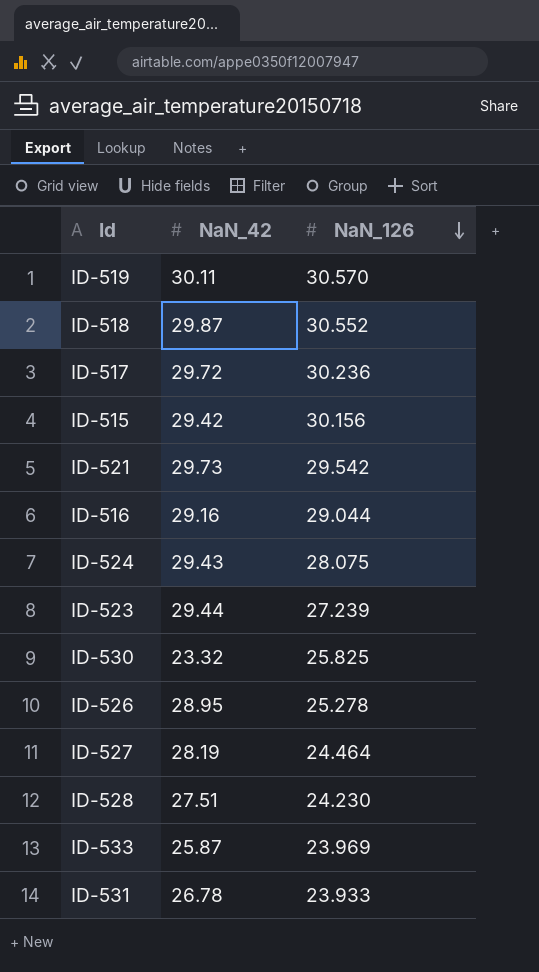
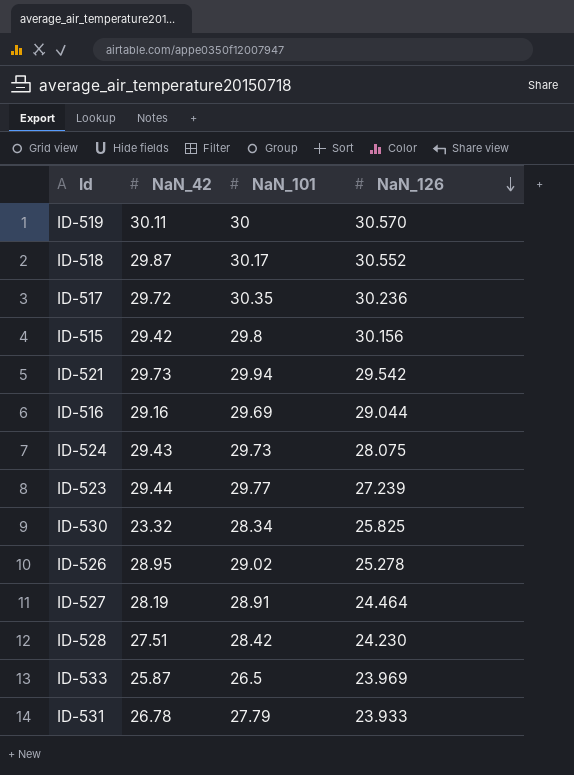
column NaN_101 | position: none -> 3

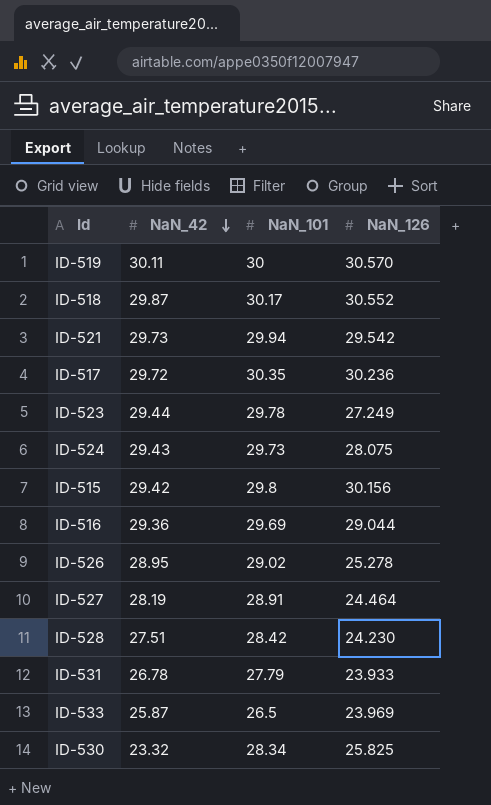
row order: NaN_126 descending -> NaN_42 descending
ID-523 | NaN_101: 29.77 -> 29.78
ID-523 | NaN_126: 27.239 -> 27.249
ID-516 | NaN_42: 29.16 -> 29.36

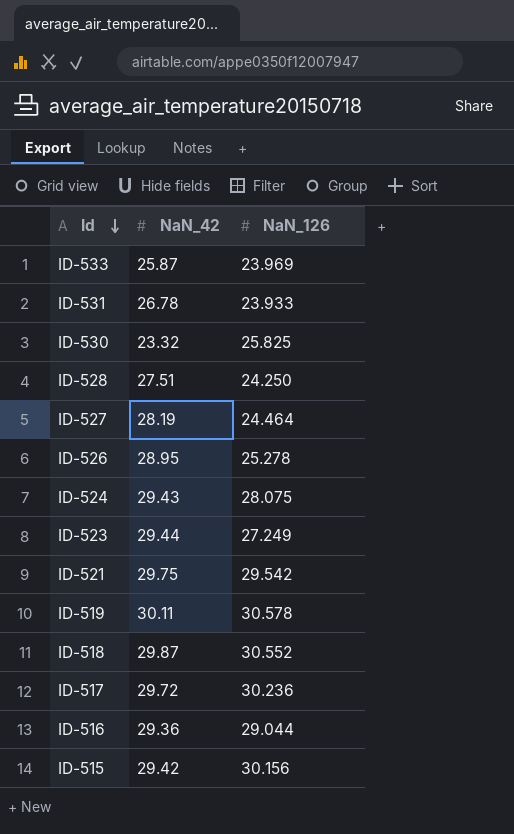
row order: NaN_42 descending -> Id descending
column NaN_101 | position: 3 -> none
ID-528 | NaN_126: 24.230 -> 24.250
ID-521 | NaN_42: 29.73 -> 29.75
ID-519 | NaN_126: 30.570 -> 30.578

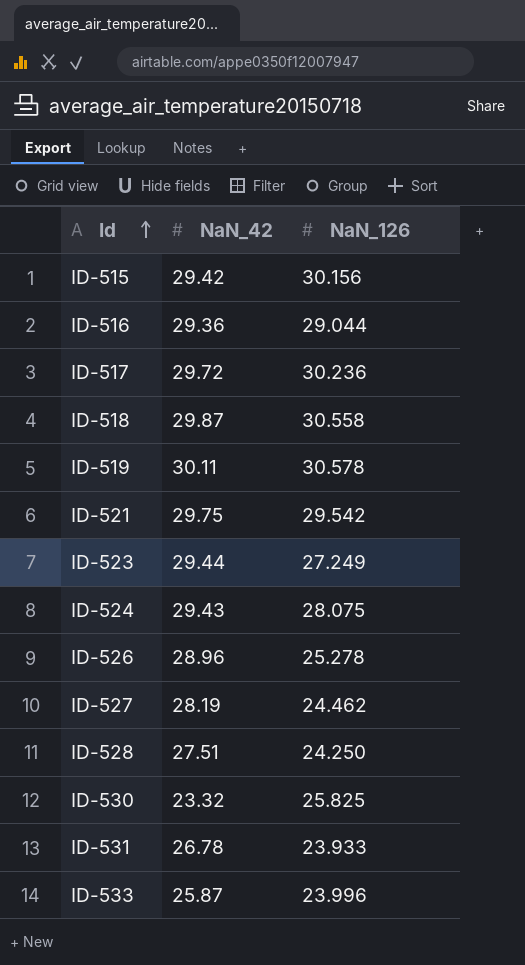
row order: Id descending -> Id ascending
ID-518 | NaN_126: 30.552 -> 30.558
ID-526 | NaN_42: 28.95 -> 28.96
ID-527 | NaN_126: 24.464 -> 24.462
ID-533 | NaN_126: 23.969 -> 23.996

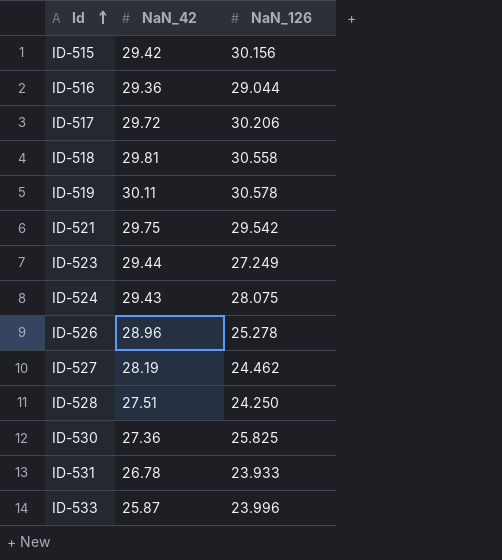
ID-517 | NaN_126: 30.236 -> 30.206
ID-518 | NaN_42: 29.87 -> 29.81
ID-530 | NaN_42: 23.32 -> 27.36

